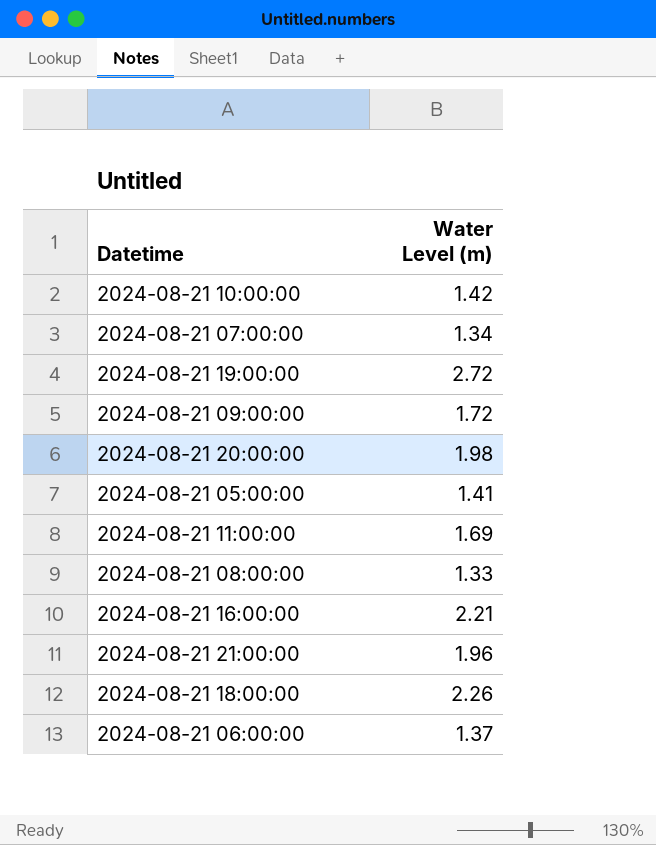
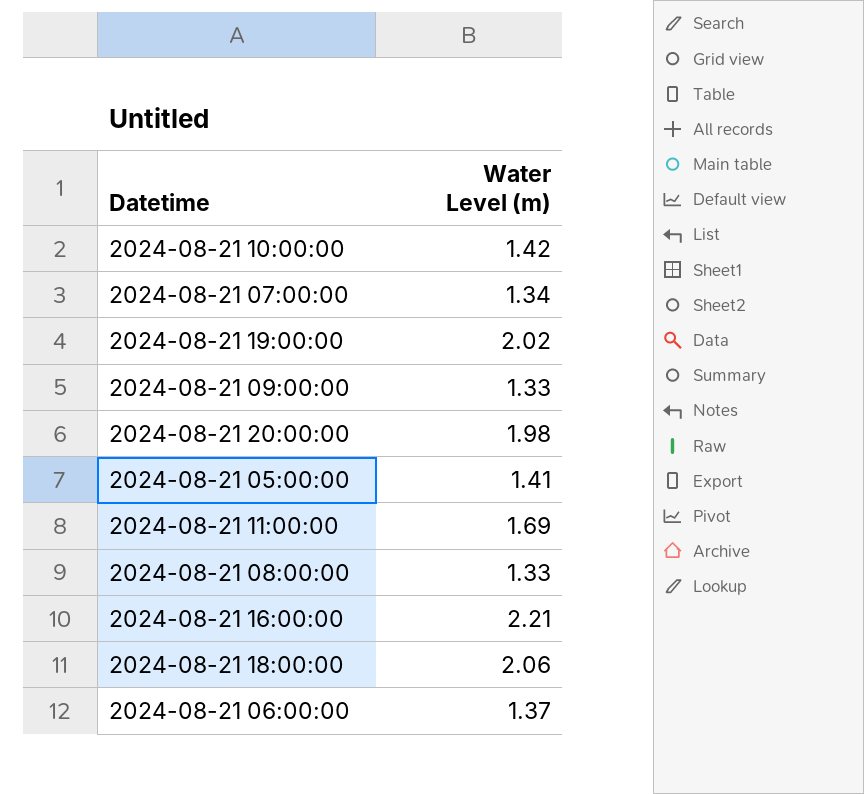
row 2024-08-21 21:00:00: 1.96 -> none
2024-08-21 19:00:00 | Water Level (m): 2.72 -> 2.02
2024-08-21 09:00:00 | Water Level (m): 1.72 -> 1.33
2024-08-21 18:00:00 | Water Level (m): 2.26 -> 2.06

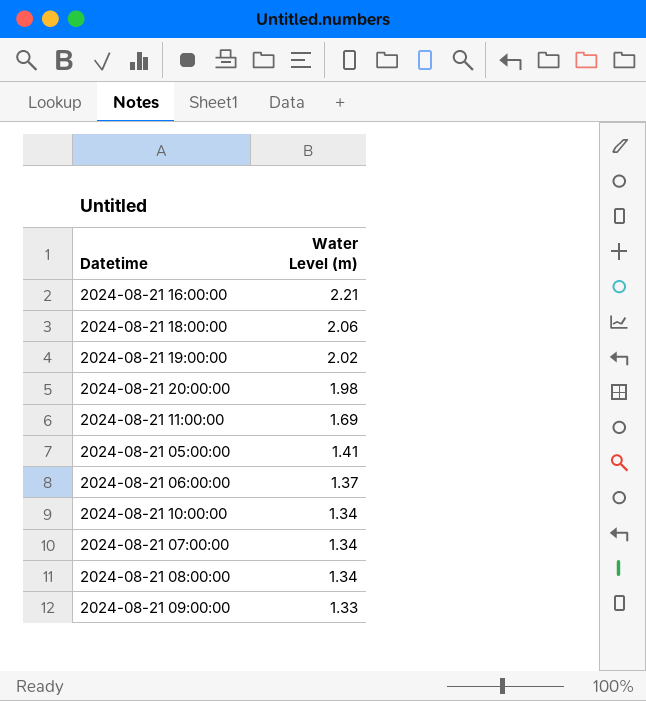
row order: none -> Water Level (m) descending
2024-08-21 10:00:00 | Water Level (m): 1.42 -> 1.34
2024-08-21 08:00:00 | Water Level (m): 1.33 -> 1.34

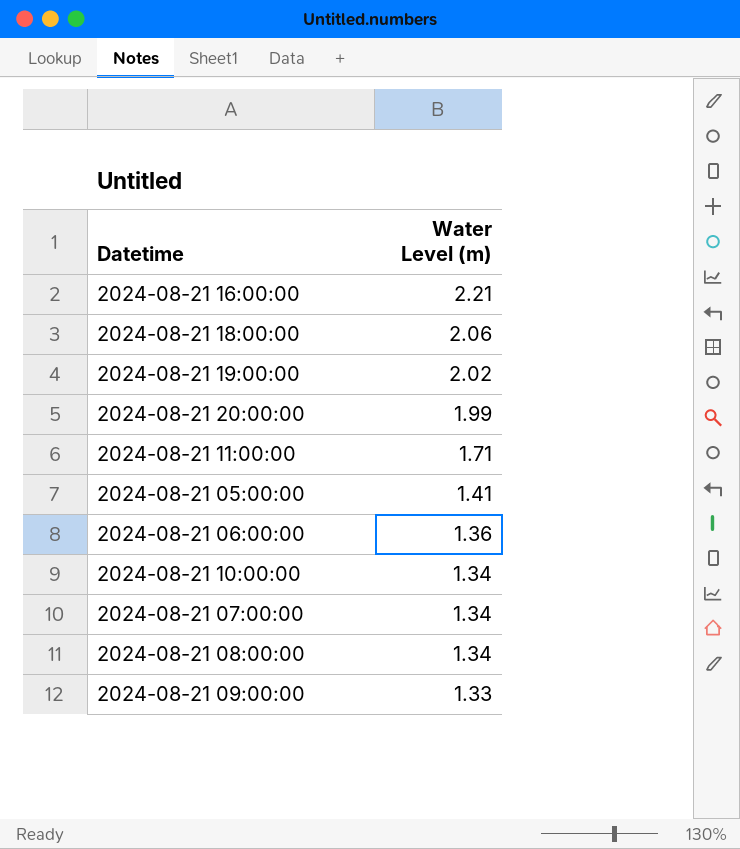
2024-08-21 20:00:00 | Water Level (m): 1.98 -> 1.99
2024-08-21 11:00:00 | Water Level (m): 1.69 -> 1.71
2024-08-21 06:00:00 | Water Level (m): 1.37 -> 1.36

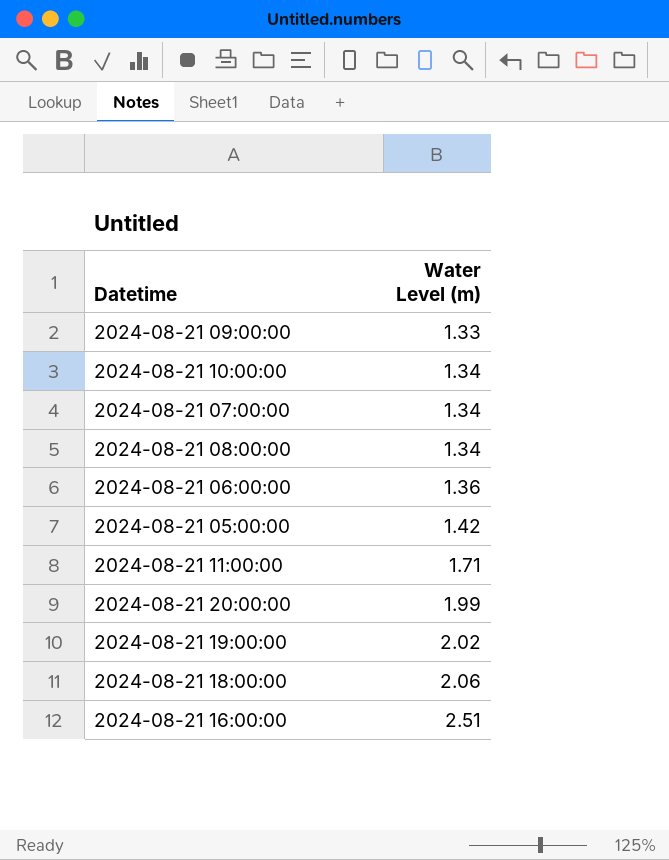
row order: Water Level (m) descending -> Water Level (m) ascending
2024-08-21 05:00:00 | Water Level (m): 1.41 -> 1.42
2024-08-21 16:00:00 | Water Level (m): 2.21 -> 2.51

